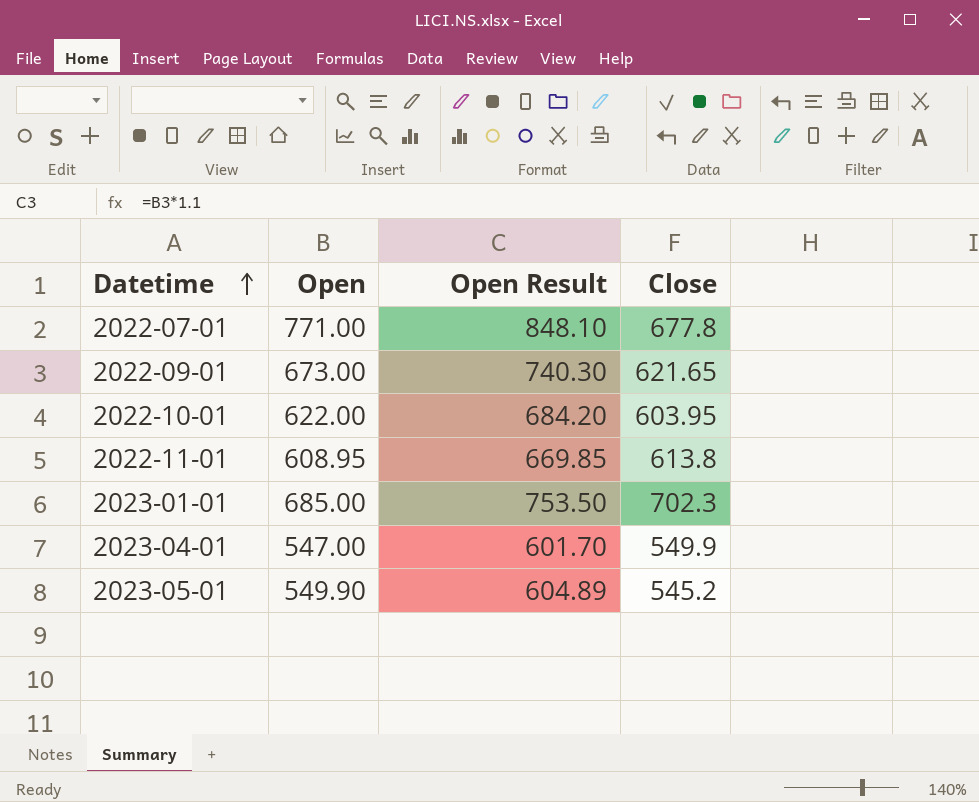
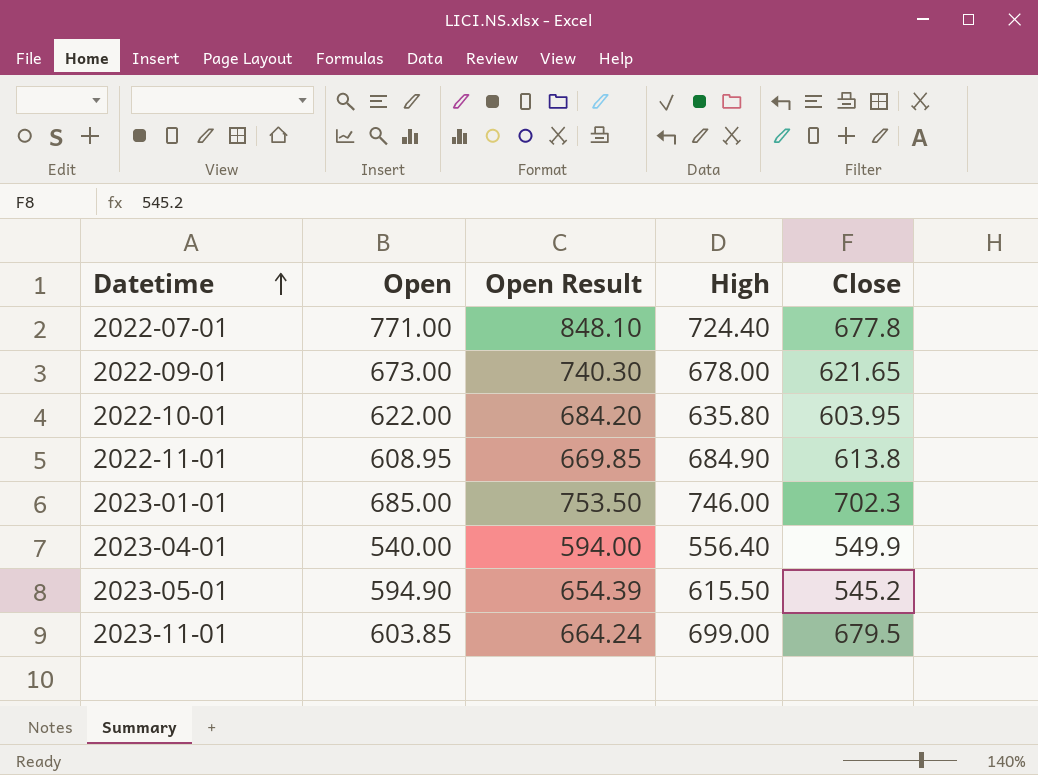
column High | position: none -> 4
2023-04-01 | Open: 547.00 -> 540.00
2023-04-01 | Open Result: 601.70 -> 594.00
2023-05-01 | Open: 549.90 -> 594.90
2023-05-01 | Open Result: 604.89 -> 654.39
row 2023-11-01: none -> 603.85 | 664.24 | 699.00 | 679.5

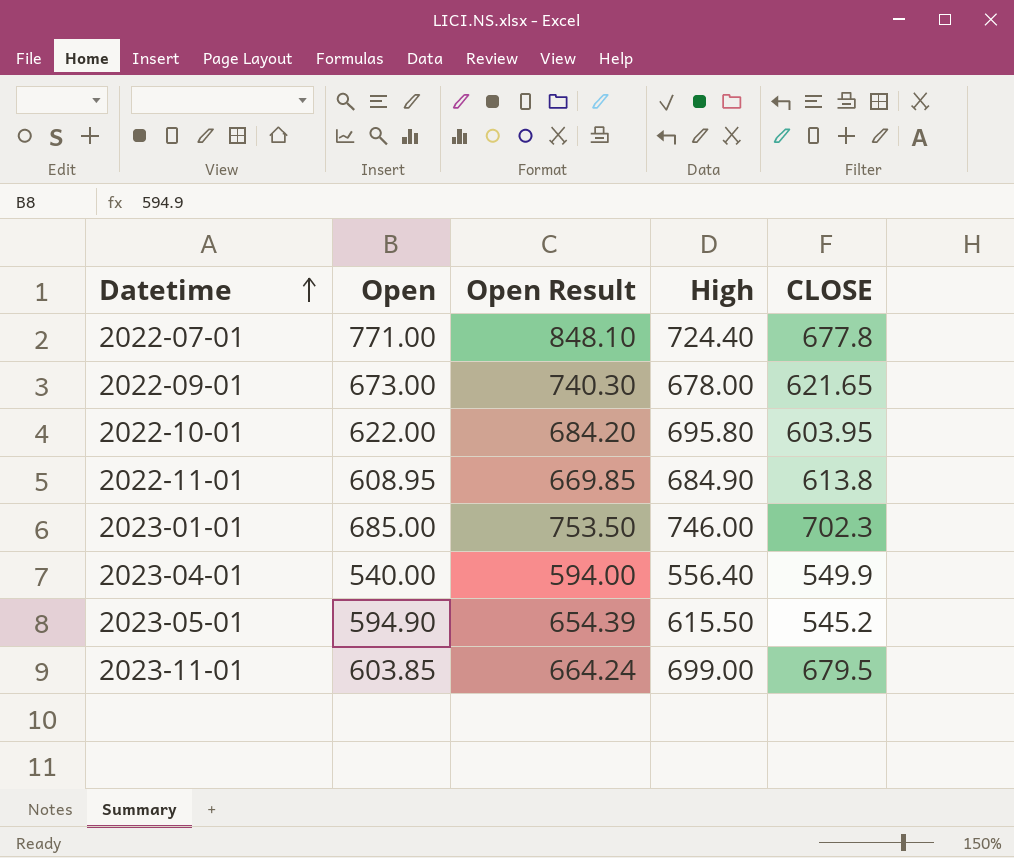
column name: Close -> CLOSE
2022-10-01 | High: 635.80 -> 695.80

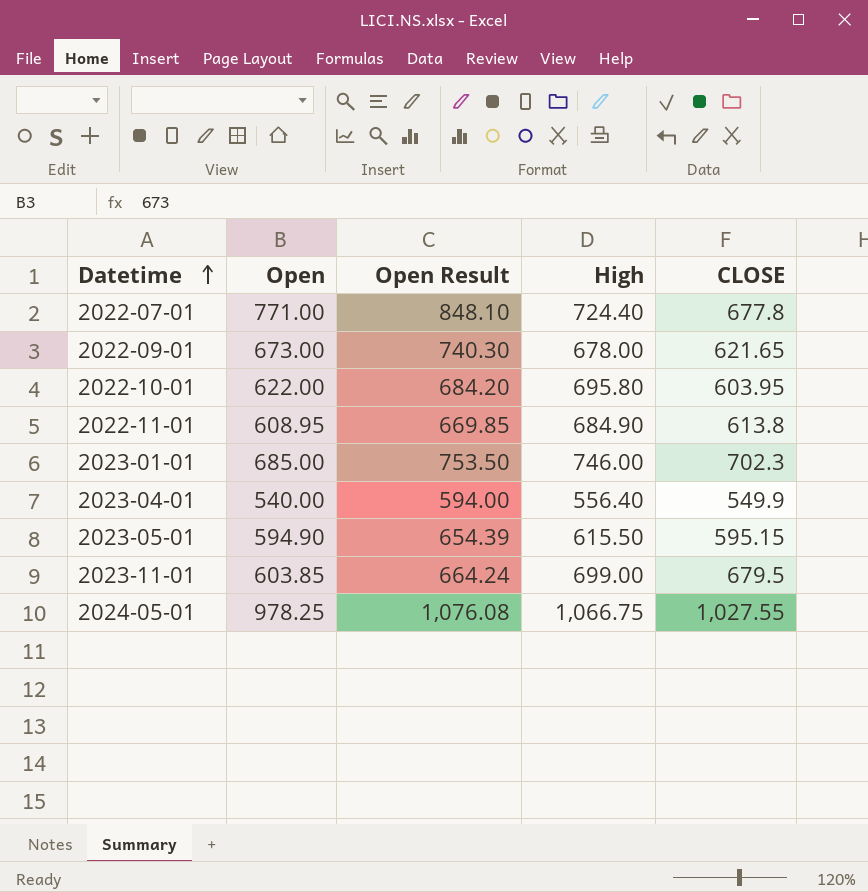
2023-05-01 | CLOSE: 545.2 -> 595.15
row 2024-05-01: none -> 978.25 | 1,076.08 | 1,066.75 | 1,027.55

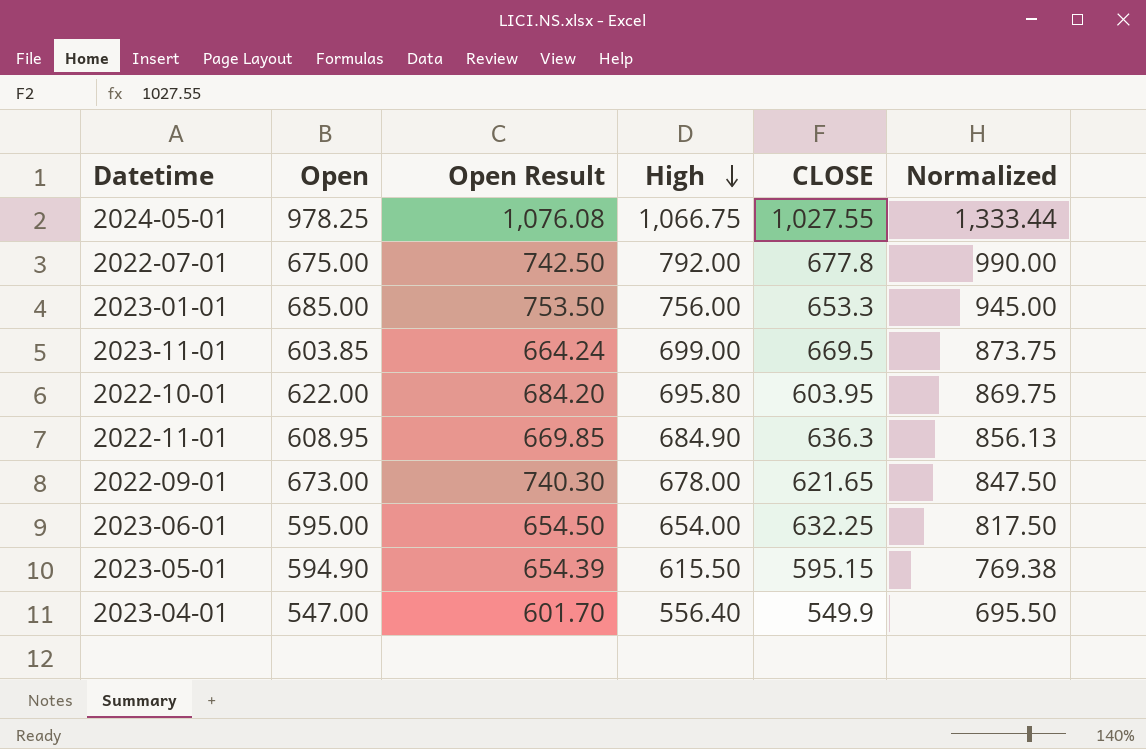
row order: Datetime ascending -> High descending
column Normalized | formula: none -> [High] * 1.25
2022-07-01 | Open: 771.00 -> 675.00
2022-07-01 | Open Result: 848.10 -> 742.50
2022-07-01 | High: 724.40 -> 792.00
2023-01-01 | High: 746.00 -> 756.00
2023-01-01 | CLOSE: 702.3 -> 653.3
2023-11-01 | CLOSE: 679.5 -> 669.5
2022-11-01 | CLOSE: 613.8 -> 636.3
row 2023-06-01: none -> 595.00 | 654.50 | 654.00 | 632.25 | 817.50
2023-04-01 | Open: 540.00 -> 547.00
2023-04-01 | Open Result: 594.00 -> 601.70

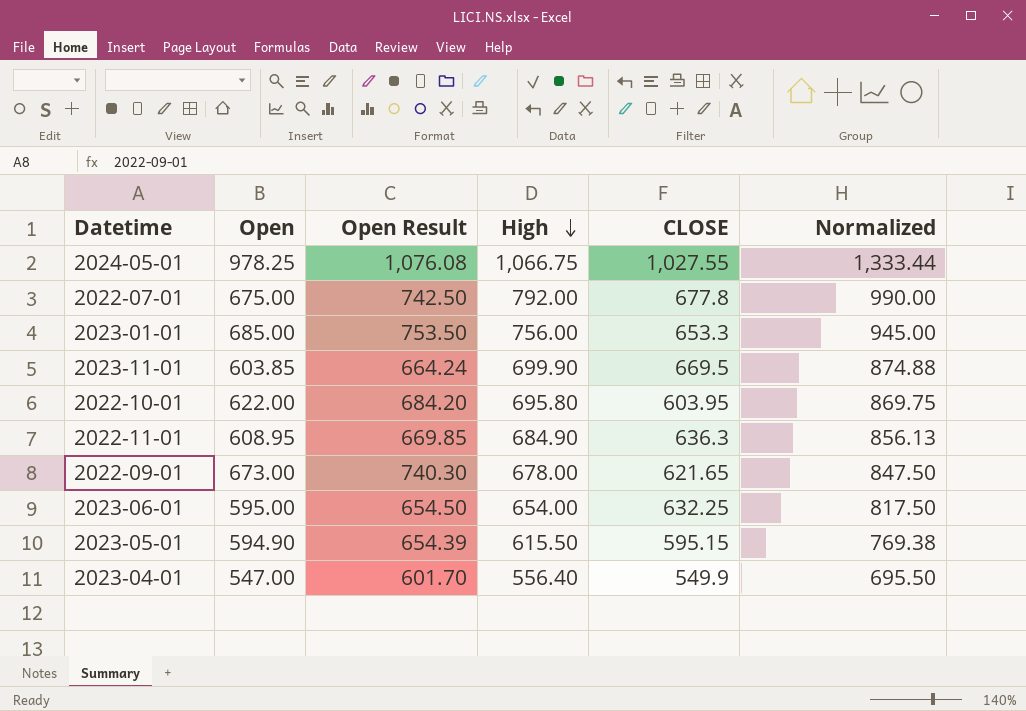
2023-11-01 | High: 699.00 -> 699.90
2023-11-01 | Normalized: 873.75 -> 874.88

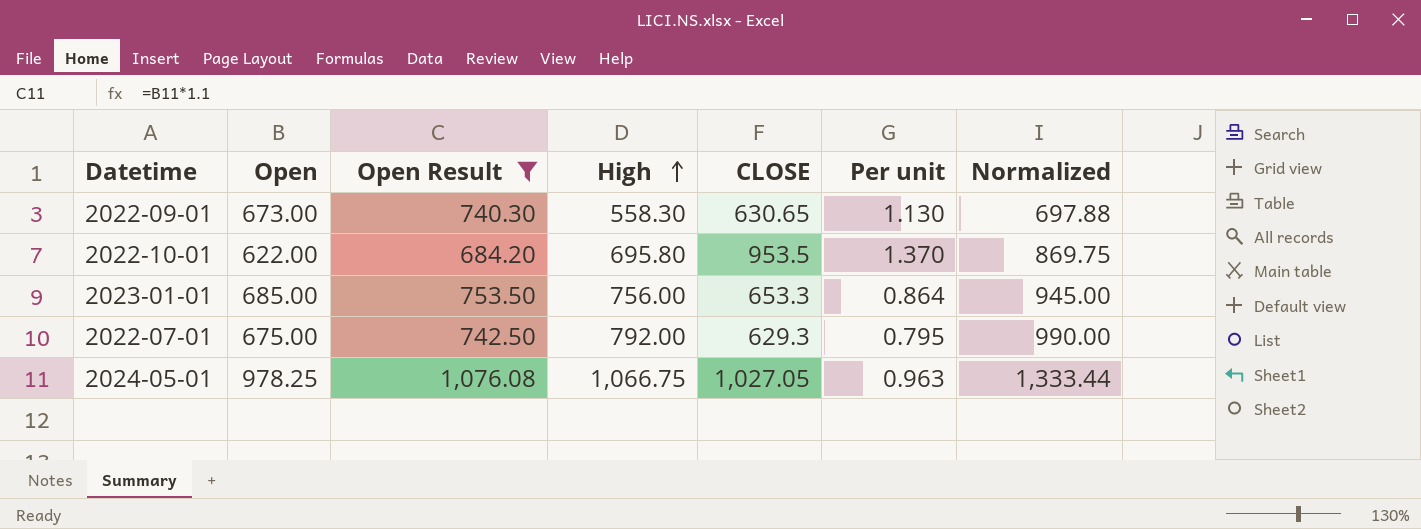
filter: none -> Open Result >= 684.20
row order: High descending -> High ascending
column Per unit | formula: none -> [CLOSE] / [High]
2022-09-01 | High: 678.00 -> 558.30
2022-09-01 | CLOSE: 621.65 -> 630.65
2022-09-01 | Normalized: 847.50 -> 697.88
2022-10-01 | CLOSE: 603.95 -> 953.5
2022-07-01 | CLOSE: 677.8 -> 629.3
2024-05-01 | CLOSE: 1,027.55 -> 1,027.05

